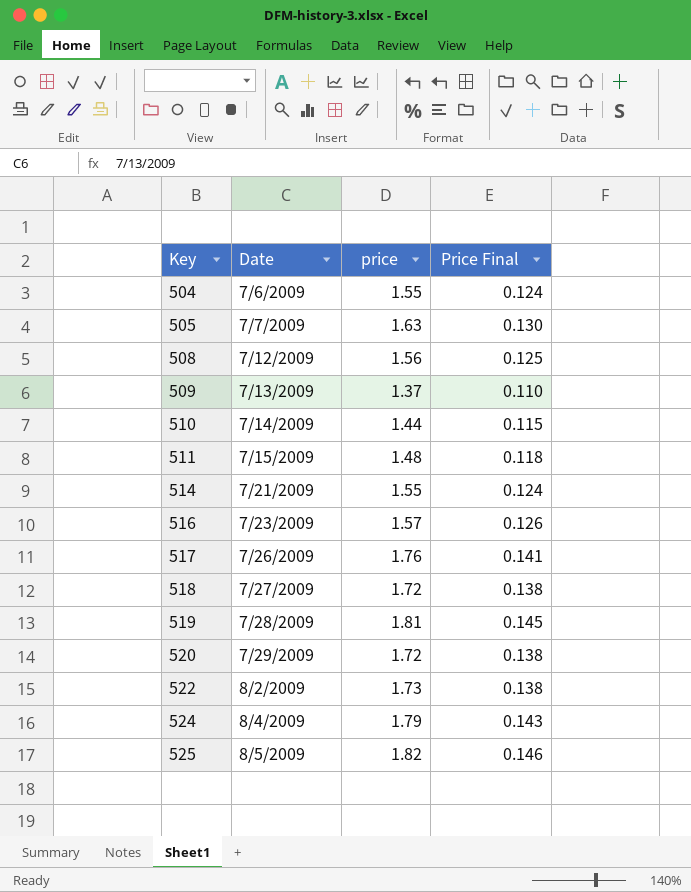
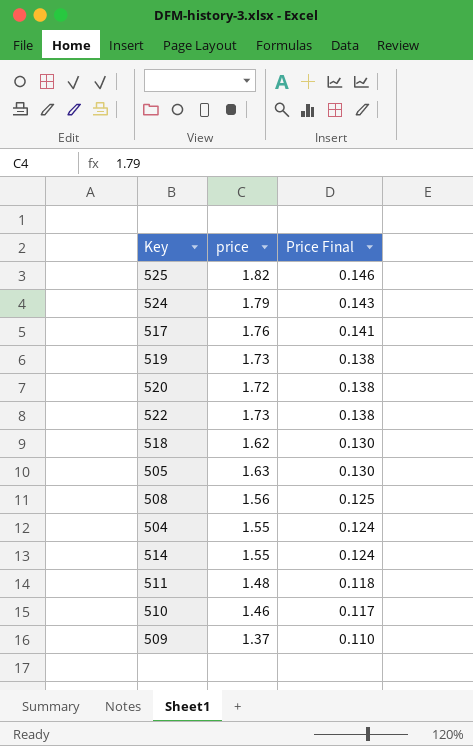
row order: Key ascending -> Price Final descending
column Date | position: 2 -> none
row 516: 7/23/2009 | 1.57 | 0.126 -> none
519 | price: 1.81 -> 1.73
519 | Price Final: 0.145 -> 0.138
518 | price: 1.72 -> 1.62
518 | Price Final: 0.138 -> 0.130
510 | price: 1.44 -> 1.46
510 | Price Final: 0.115 -> 0.117

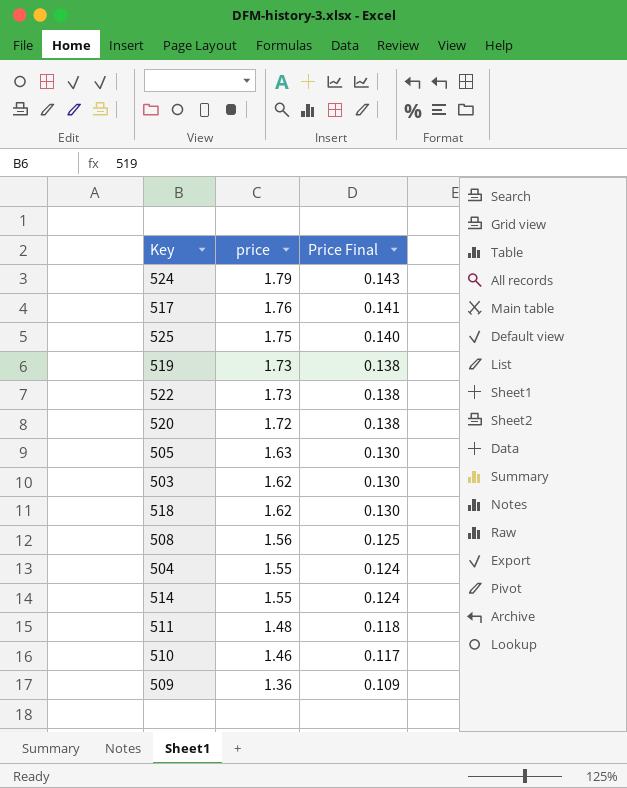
row order: Price Final descending -> price descending
525 | price: 1.82 -> 1.75
525 | Price Final: 0.146 -> 0.140
row 503: none -> 1.62 | 0.130
509 | price: 1.37 -> 1.36
509 | Price Final: 0.110 -> 0.109

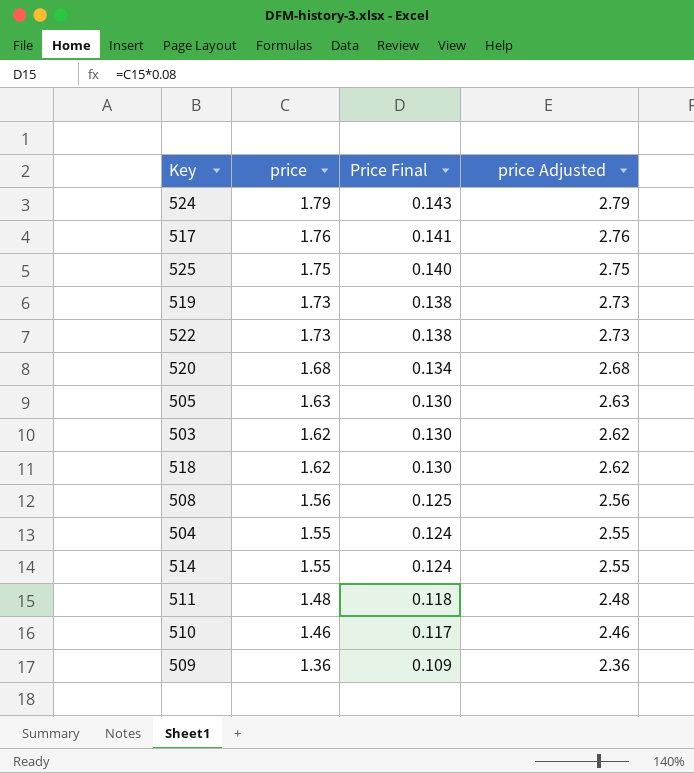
column price Adjusted | formula: none -> [price] + 1
520 | price: 1.72 -> 1.68
520 | Price Final: 0.138 -> 0.134

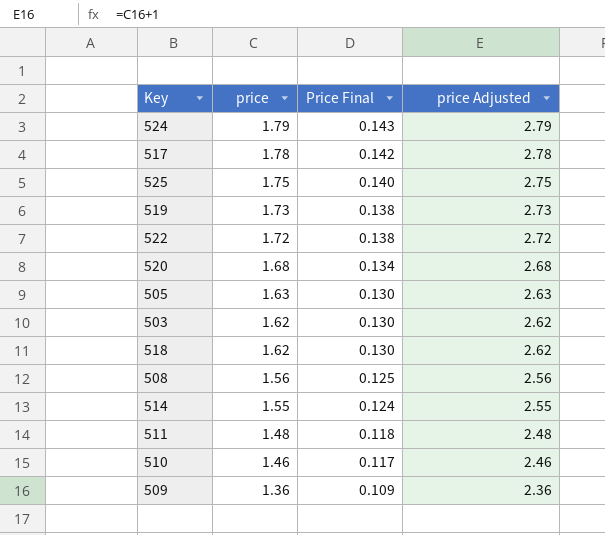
row 504: 1.55 | 0.124 | 2.55 -> none
517 | price: 1.76 -> 1.78
517 | Price Final: 0.141 -> 0.142
517 | price Adjusted: 2.76 -> 2.78
522 | price: 1.73 -> 1.72
522 | price Adjusted: 2.73 -> 2.72

